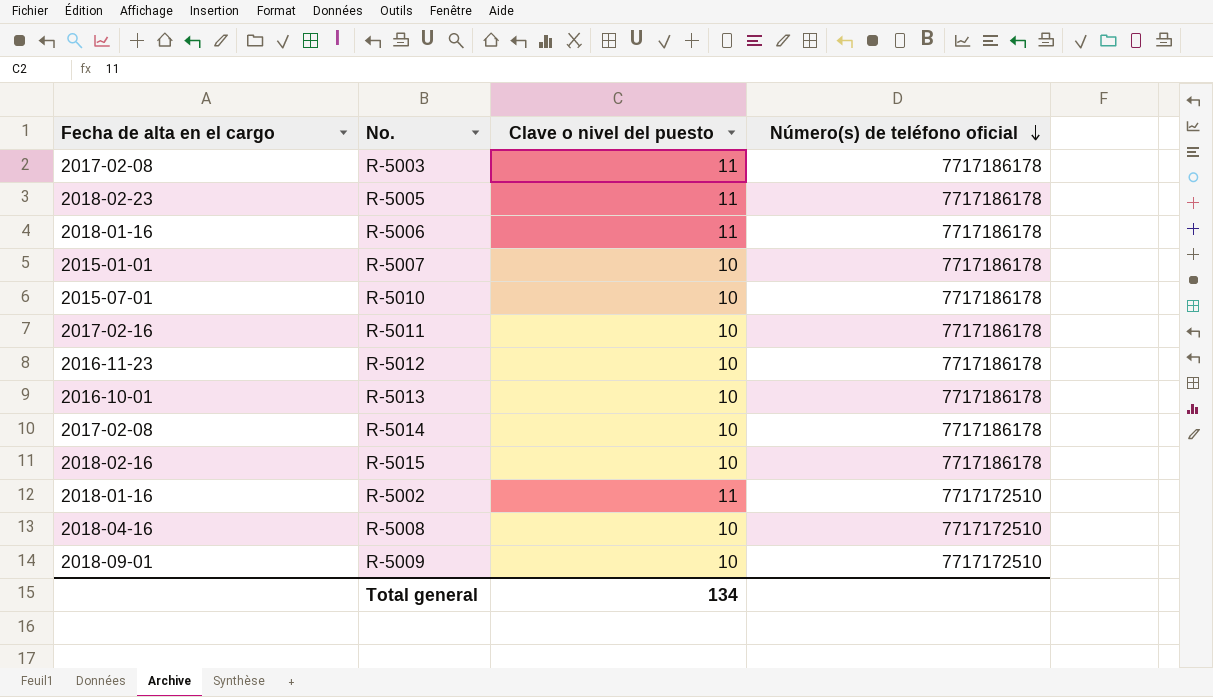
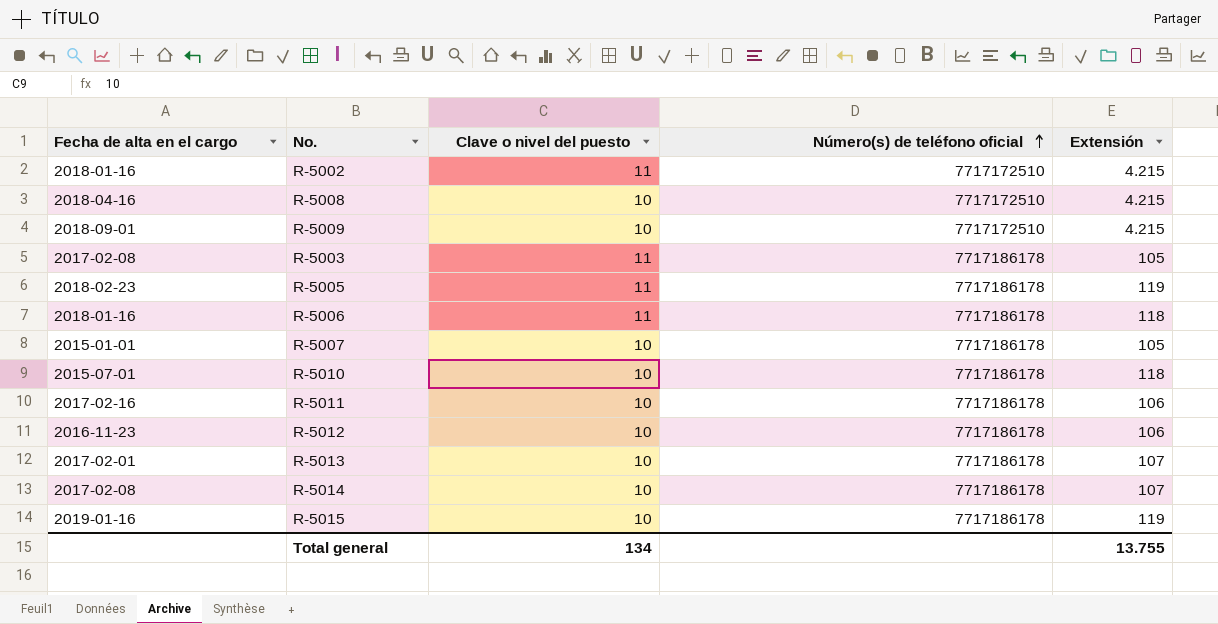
row order: Número(s) de teléfono oficial descending -> Número(s) de teléfono oficial ascending
column Extensión | position: none -> 5
R-5013 | Fecha de alta en el cargo: 2016-10-01 -> 2017-02-01
R-5015 | Fecha de alta en el cargo: 2018-02-16 -> 2019-01-16

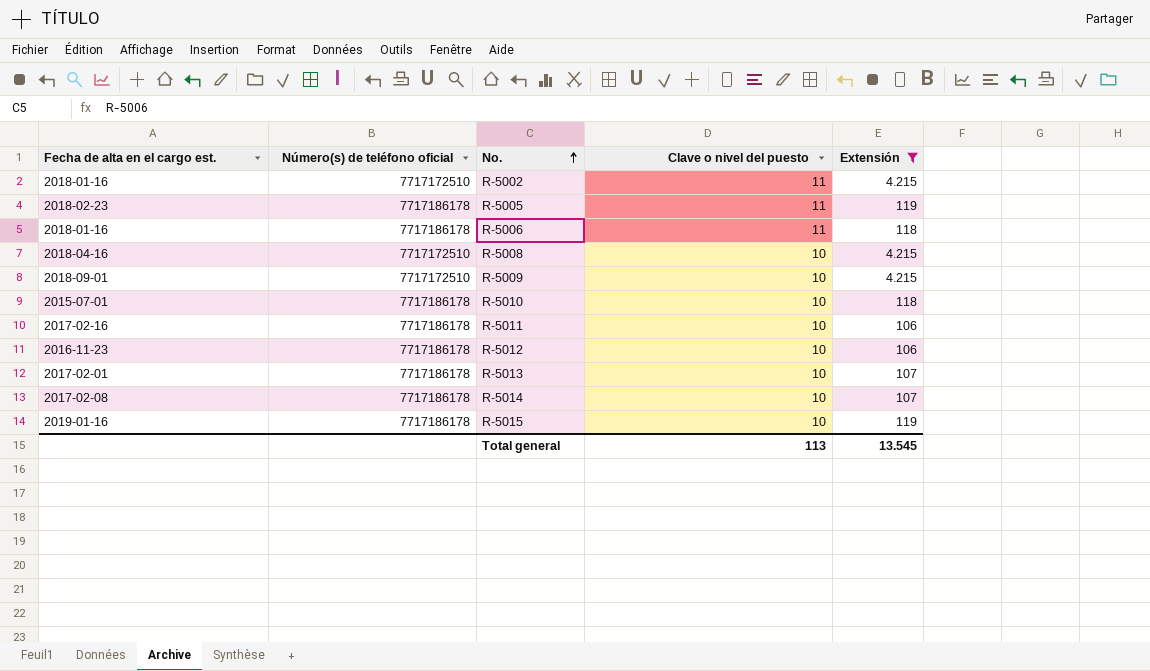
filter: none -> Extensión != 105
row order: Número(s) de teléfono oficial ascending -> No. ascending
column name: Fecha de alta en el cargo -> Fecha de alta en el cargo est.
column Número(s) de teléfono oficial | position: 4 -> 2
Total general | Clave o nivel del puesto: 134 -> 113
Total general | Extensión: 13.755 -> 13.545

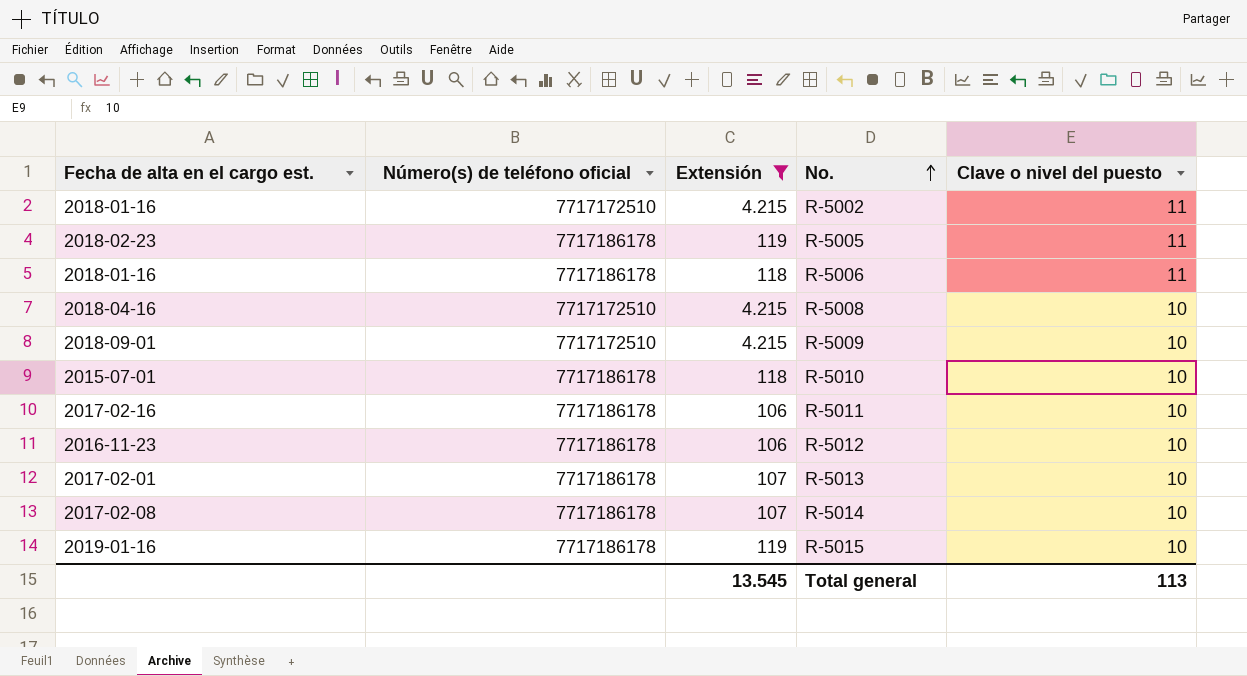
column Extensión | position: 5 -> 3

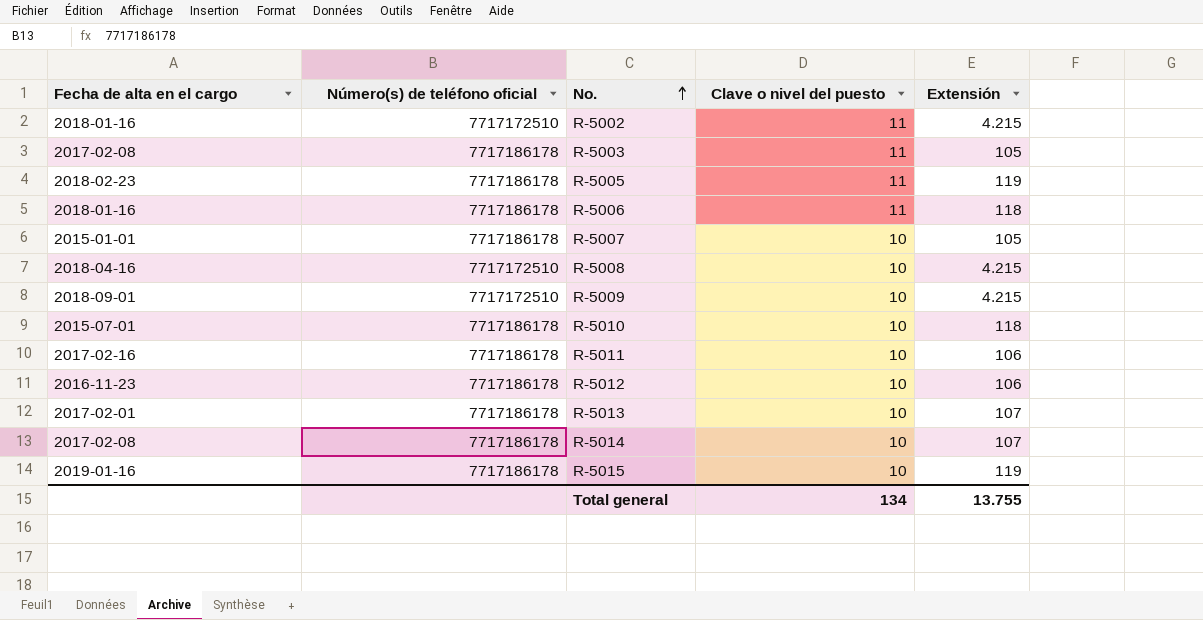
filter: Extensión != 105 -> none
column name: Fecha de alta en el cargo est. -> Fecha de alta en el cargo
column Extensión | position: 3 -> 5
Total general | Clave o nivel del puesto: 113 -> 134
Total general | Extensión: 13.545 -> 13.755

